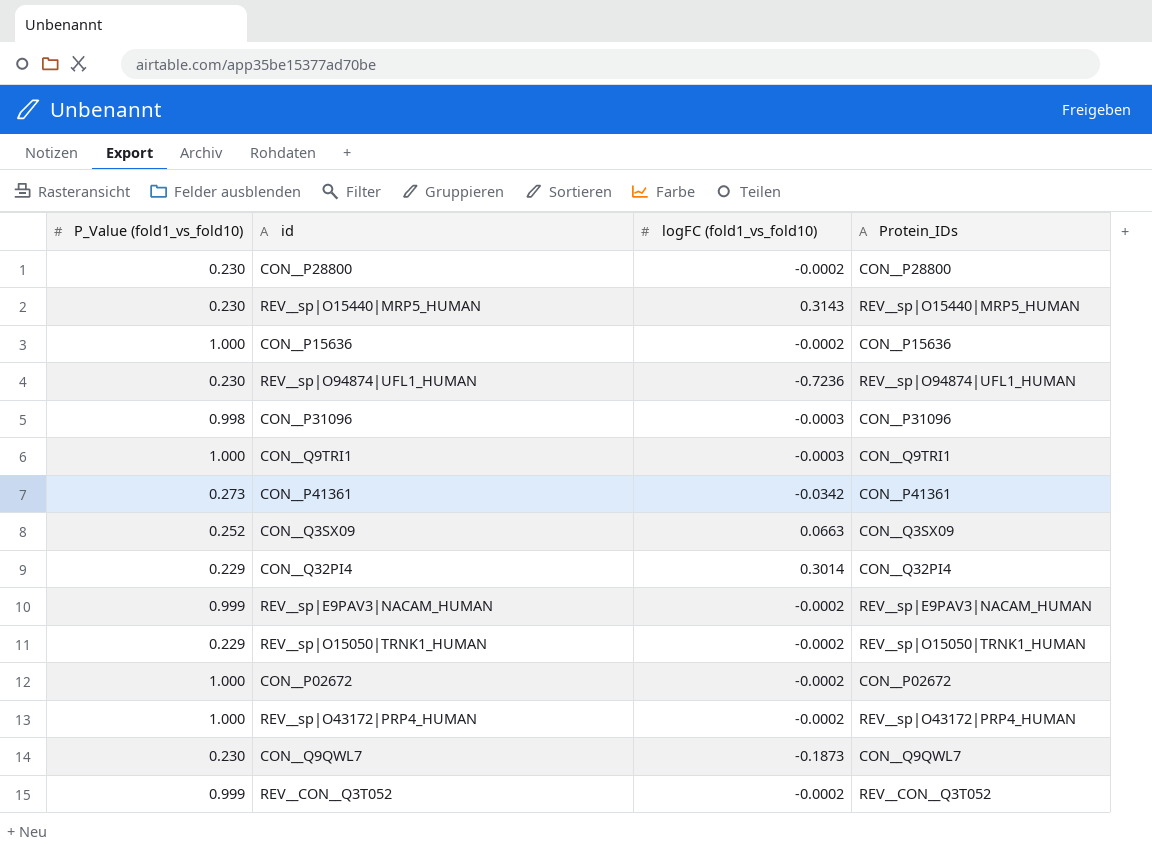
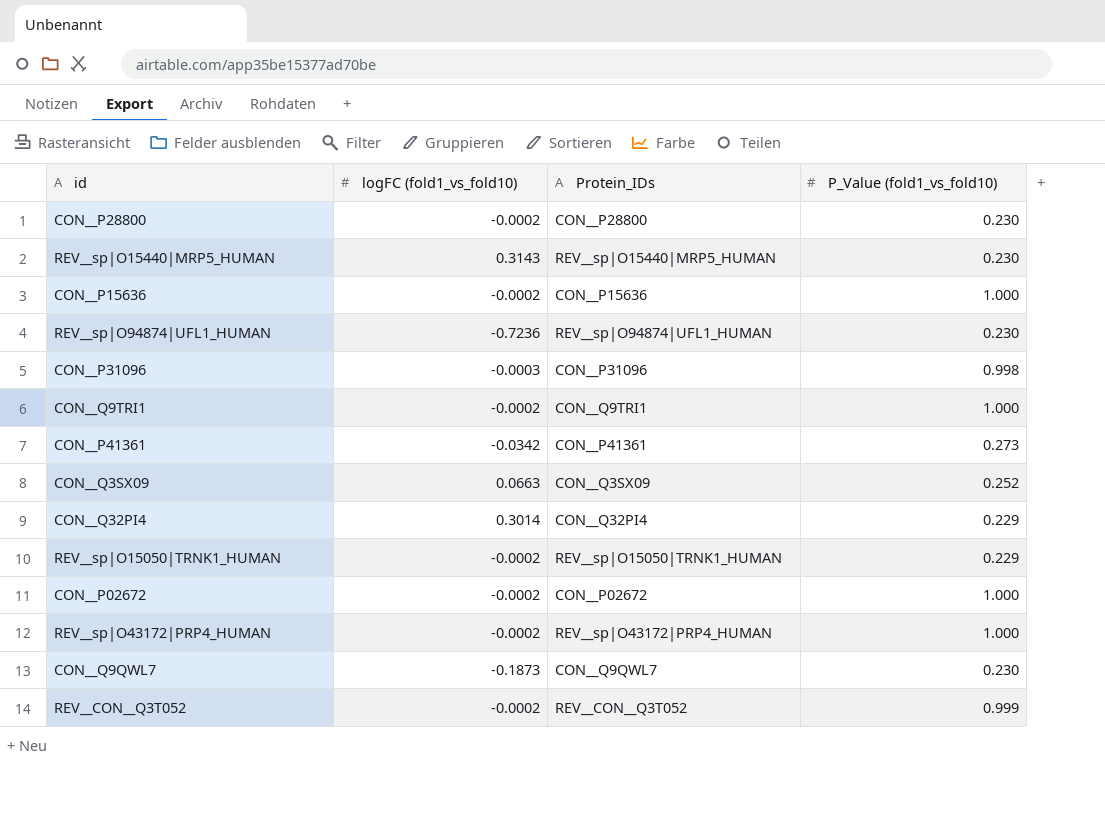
column P_Value (fold1_vs_fold10) | position: 1 -> 4
row REV__sp|E9PAV3|NACAM_HUMAN: 0.999 | -0.0002 | REV__sp|E9PAV3|NACAM_HUMAN -> none
CON__Q9TRI1 | logFC (fold1_vs_fold10): -0.0003 -> -0.0002

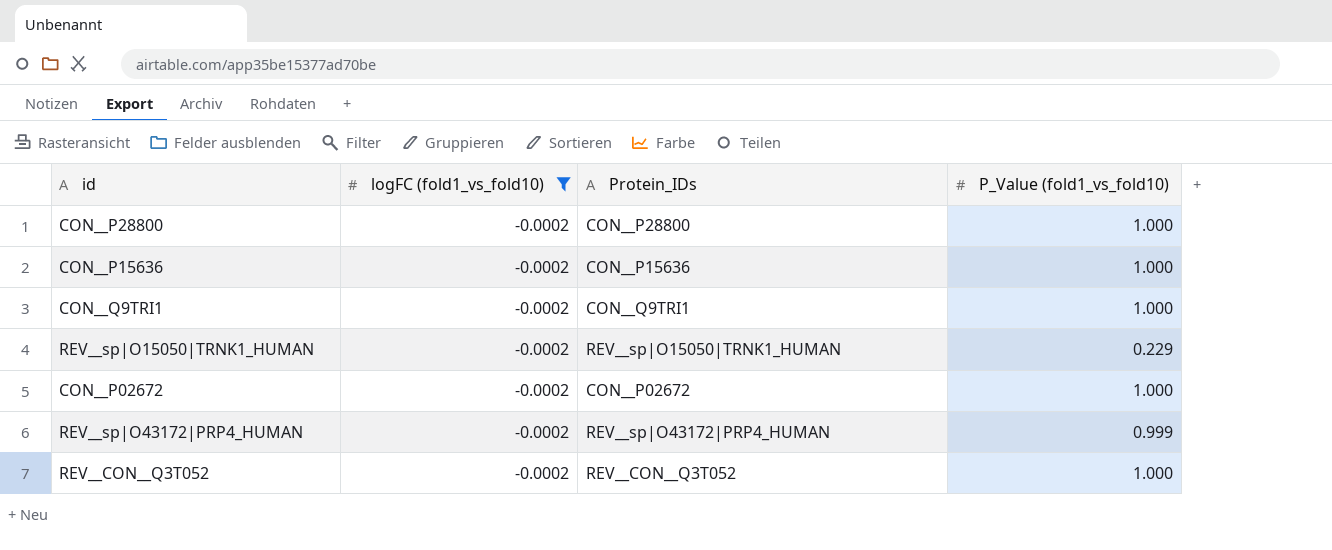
filter: none -> logFC (fold1_vs_fold10) = -0.0002
CON__P28800 | P_Value (fold1_vs_fold10): 0.230 -> 1.000
REV__sp|O43172|PRP4_HUMAN | P_Value (fold1_vs_fold10): 1.000 -> 0.999
REV__CON__Q3T052 | P_Value (fold1_vs_fold10): 0.999 -> 1.000

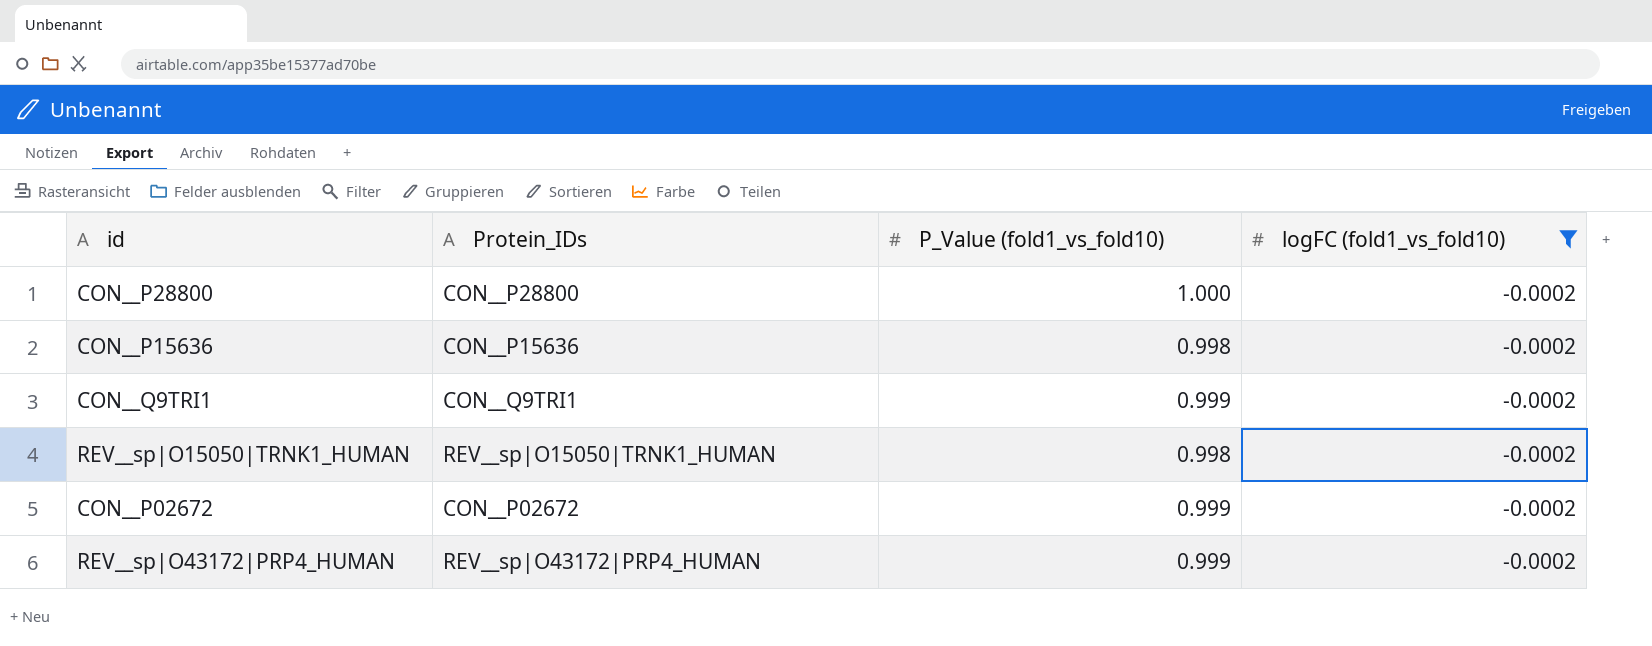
column logFC (fold1_vs_fold10) | position: 2 -> 4
row REV__CON__Q3T052: -0.0002 | REV__CON__Q3T052 | 1.000 -> none
CON__P15636 | P_Value (fold1_vs_fold10): 1.000 -> 0.998
CON__Q9TRI1 | P_Value (fold1_vs_fold10): 1.000 -> 0.999
REV__sp|O15050|TRNK1_HUMAN | P_Value (fold1_vs_fold10): 0.229 -> 0.998
CON__P02672 | P_Value (fold1_vs_fold10): 1.000 -> 0.999

